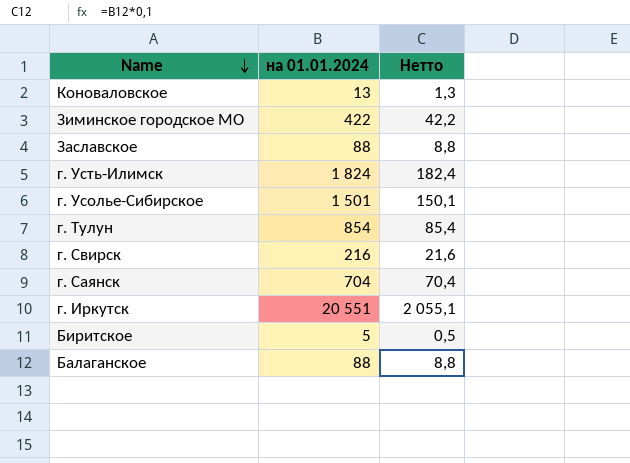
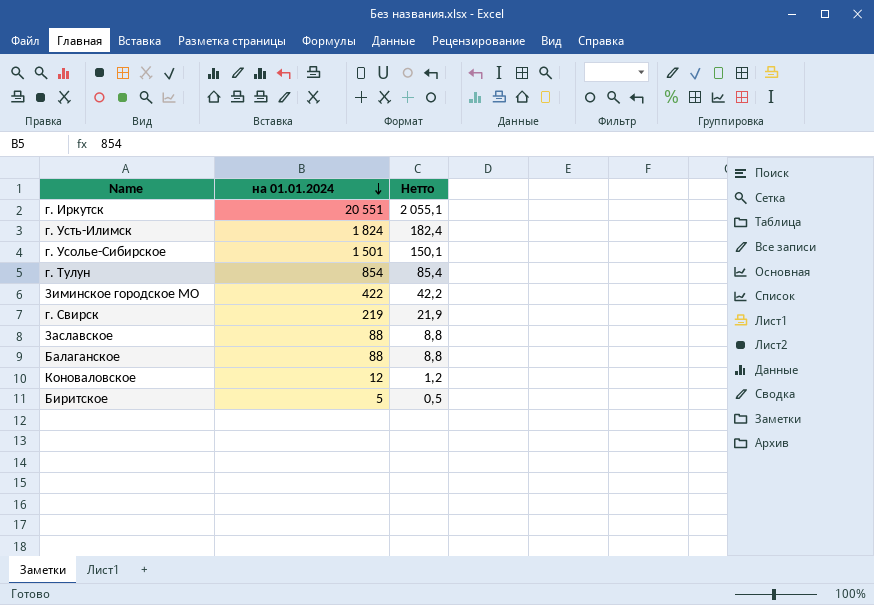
row order: Name descending -> на 01.01.2024 descending
row г. Саянск: 704 | 70,4 -> none
г. Свирск | на 01.01.2024: 216 -> 219
г. Свирск | Нетто: 21,6 -> 21,9
Коноваловское | на 01.01.2024: 13 -> 12
Коноваловское | Нетто: 1,3 -> 1,2

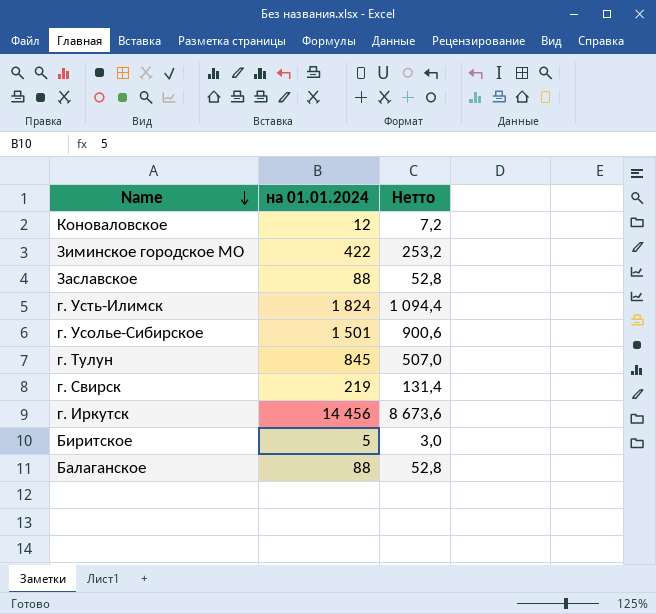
row order: на 01.01.2024 descending -> Name descending
column Нетто | formula: [на 01.01.2024] * 0,1 -> [на 01.01.2024] * 0,6
г. Тулун | на 01.01.2024: 854 -> 845
г. Иркутск | на 01.01.2024: 20 551 -> 14 456

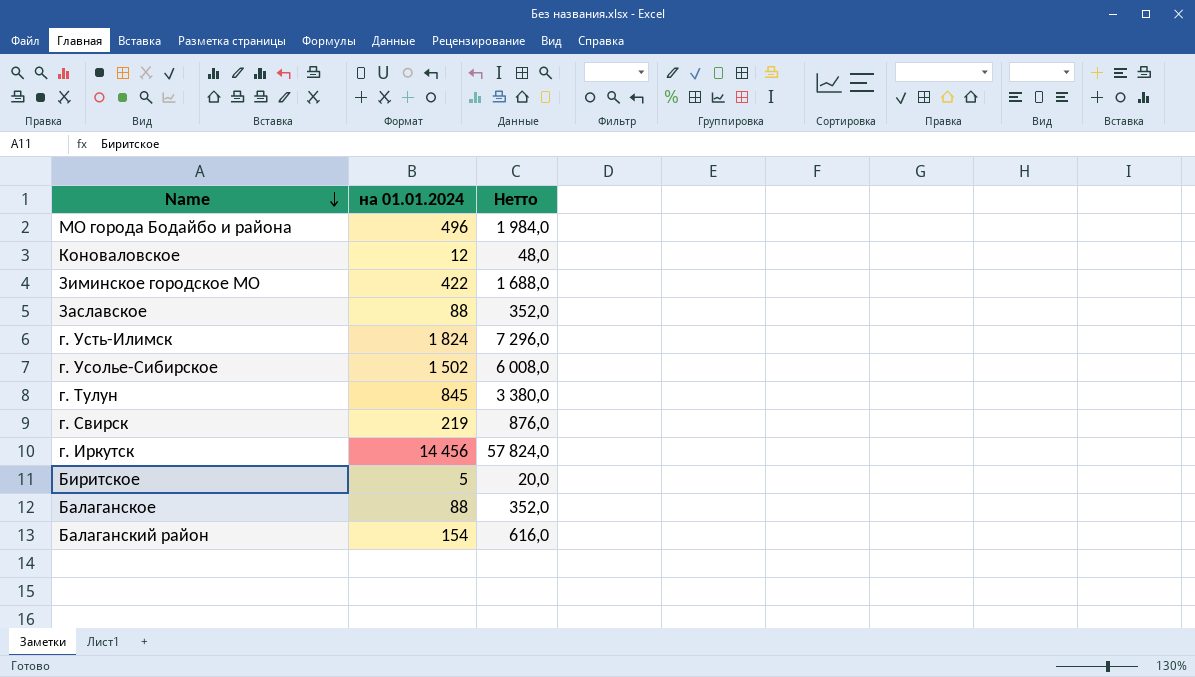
column Нетто | formula: [на 01.01.2024] * 0,6 -> [на 01.01.2024] * 4
row МО города Бодайбо и района: none -> 496 | 1 984,0
г. Усолье-Сибирское | на 01.01.2024: 1 501 -> 1 502
row Балаганский район: none -> 154 | 616,0

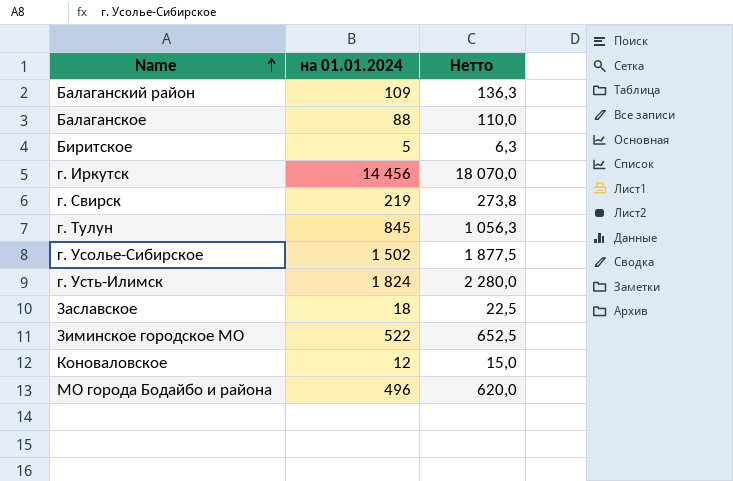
row order: Name descending -> Name ascending
column Нетто | formula: [на 01.01.2024] * 4 -> [на 01.01.2024] * 1,25
Балаганский район | на 01.01.2024: 154 -> 109
Заславское | на 01.01.2024: 88 -> 18
Зиминское городское МО | на 01.01.2024: 422 -> 522

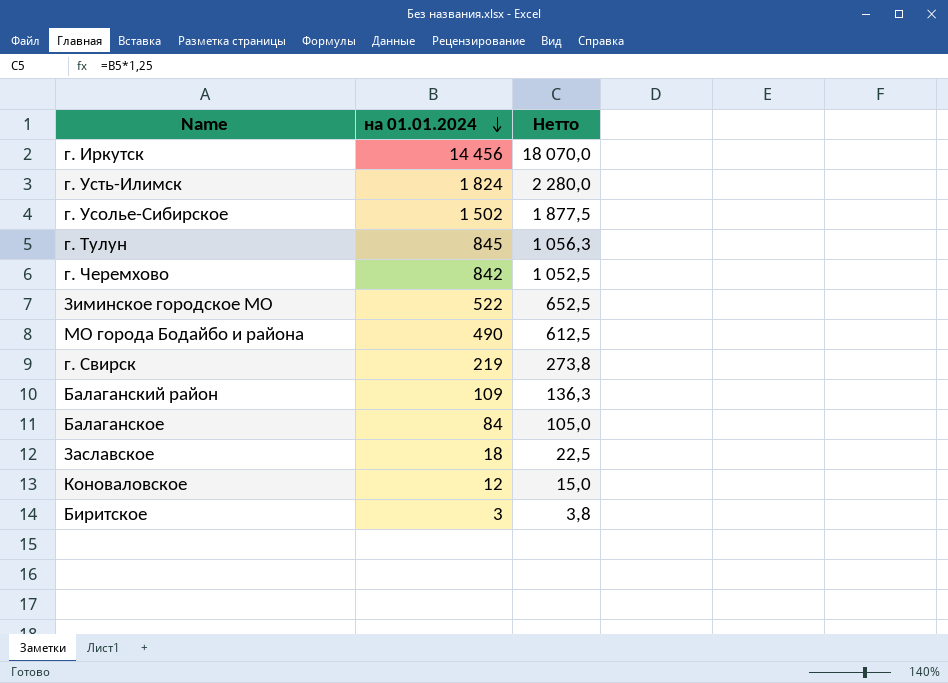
row order: Name ascending -> на 01.01.2024 descending
row г. Черемхово: none -> 842 | 1 052,5
МО города Бодайбо и района | на 01.01.2024: 496 -> 490
МО города Бодайбо и района | Нетто: 620,0 -> 612,5
Балаганское | на 01.01.2024: 88 -> 84
Балаганское | Нетто: 110,0 -> 105,0
Биритское | на 01.01.2024: 5 -> 3
Биритское | Нетто: 6,3 -> 3,8

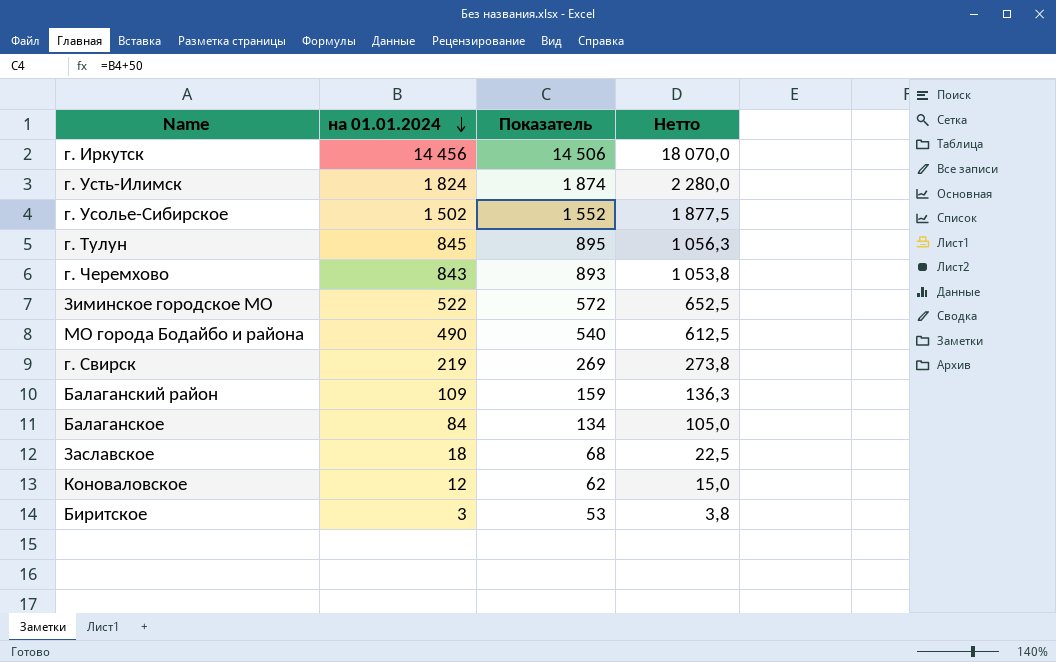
column Показатель | formula: none -> [на 01.01.2024] + 50
г. Черемхово | на 01.01.2024: 842 -> 843
г. Черемхово | Нетто: 1 052,5 -> 1 053,8

